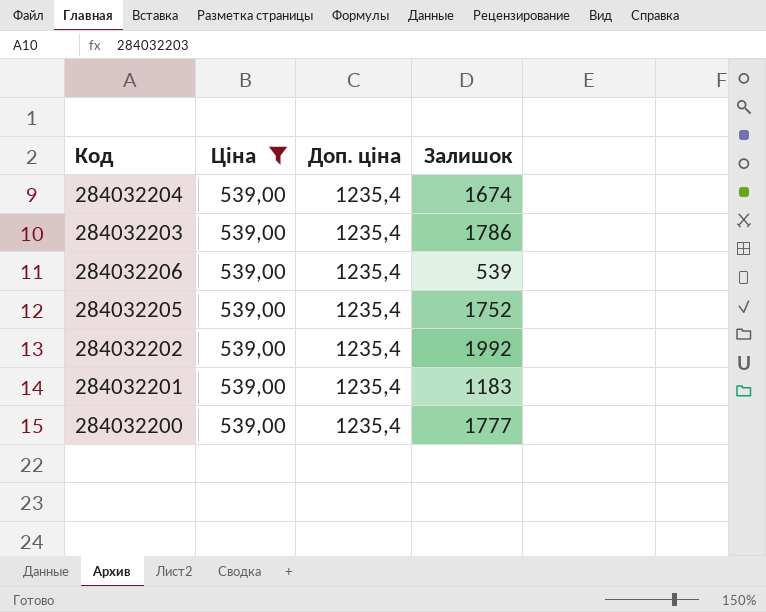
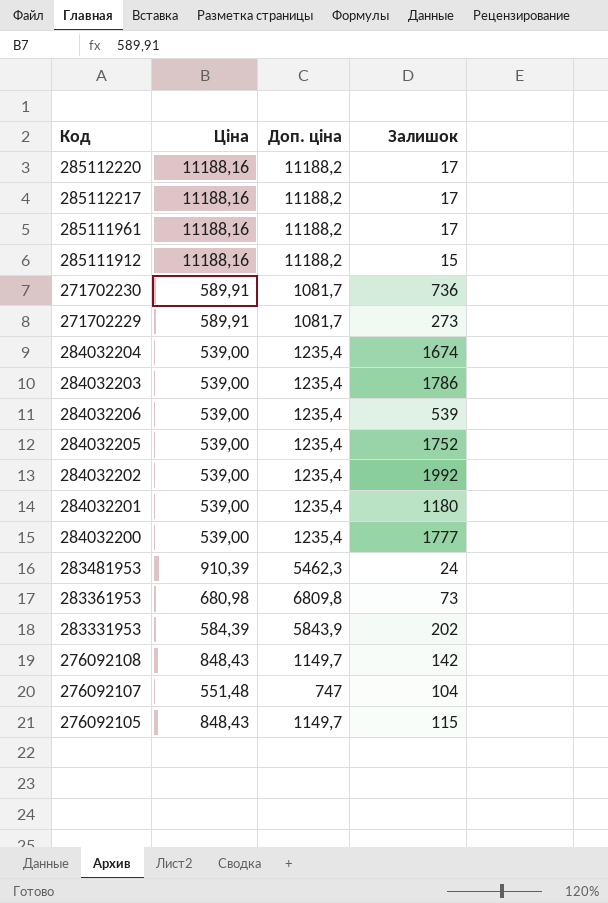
filter: Ціна = 539,00 -> none
284032201 | Залишок: 1183 -> 1180

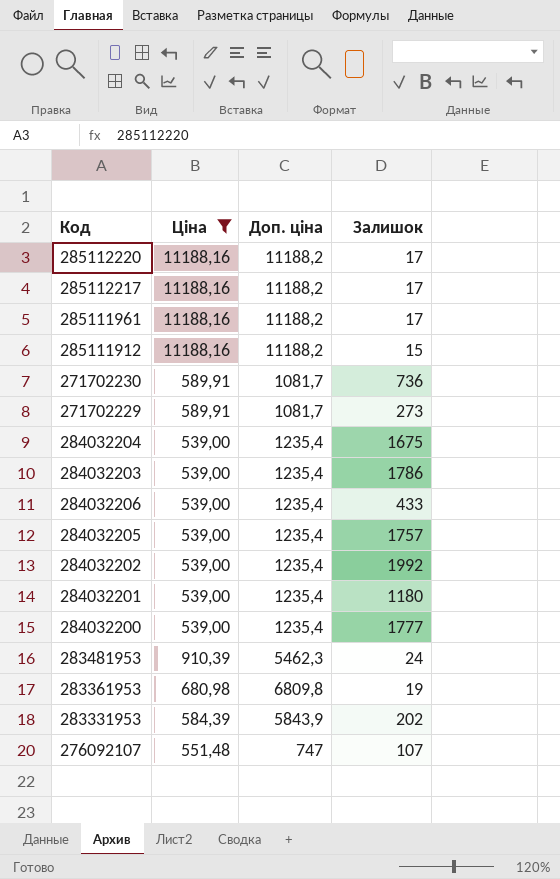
filter: none -> Ціна != 848,43
284032204 | Залишок: 1674 -> 1675
284032206 | Залишок: 539 -> 433
284032205 | Залишок: 1752 -> 1757
283361953 | Залишок: 73 -> 19
276092107 | Залишок: 104 -> 107

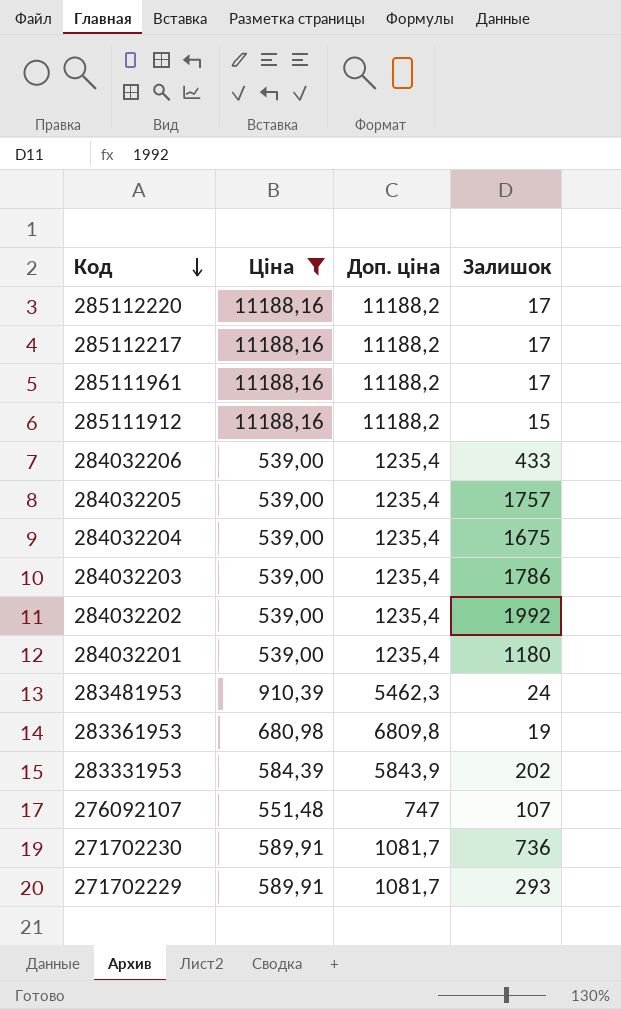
row order: none -> Код descending
row 284032200: 539,00 | 1235,4 | 1777 -> none
271702229 | Залишок: 273 -> 293

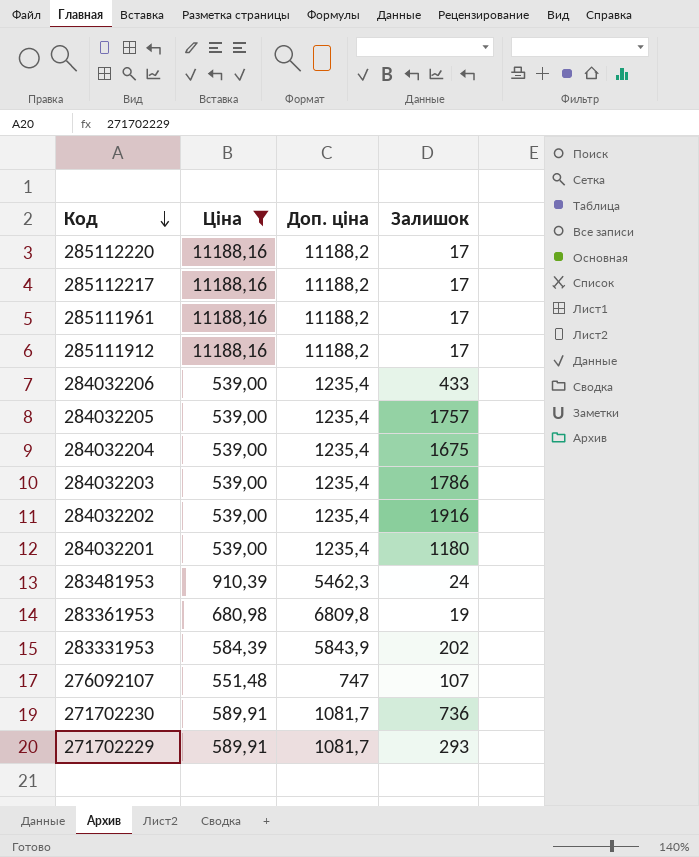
285111912 | Залишок: 15 -> 17
284032202 | Залишок: 1992 -> 1916

